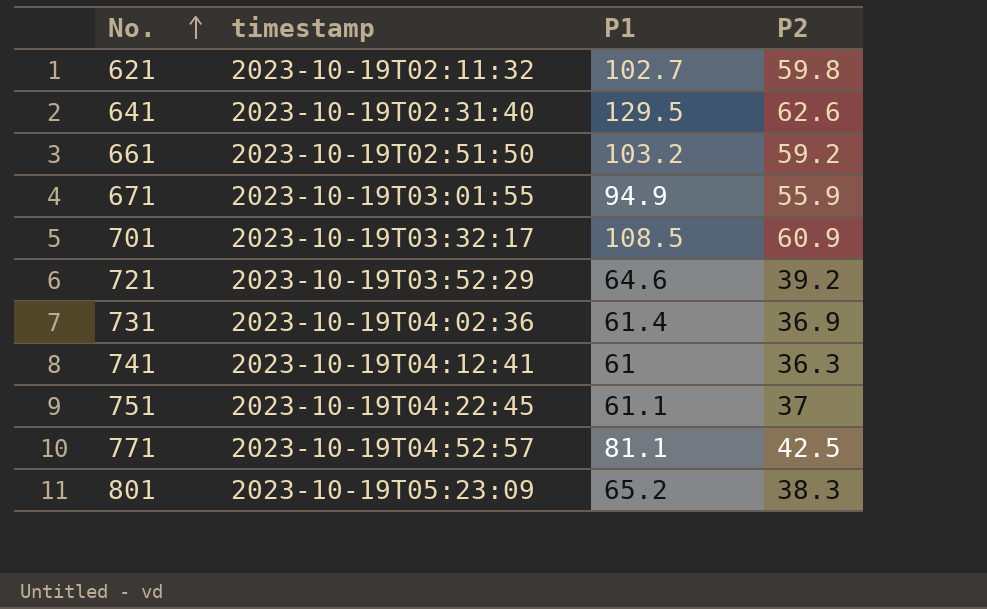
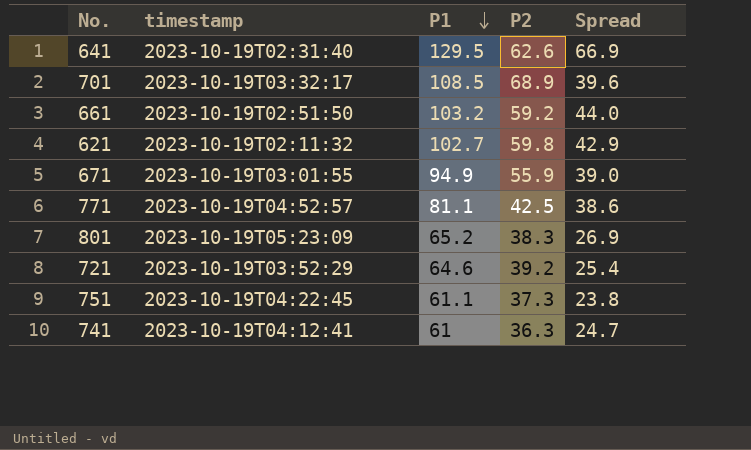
row order: No. ascending -> P1 descending
column Spread | formula: none -> [P1] - [P2]
row 731: 2023-10-19T04:02:36 | 61.4 | 36.9 -> none
701 | P2: 60.9 -> 68.9
751 | P2: 37 -> 37.3

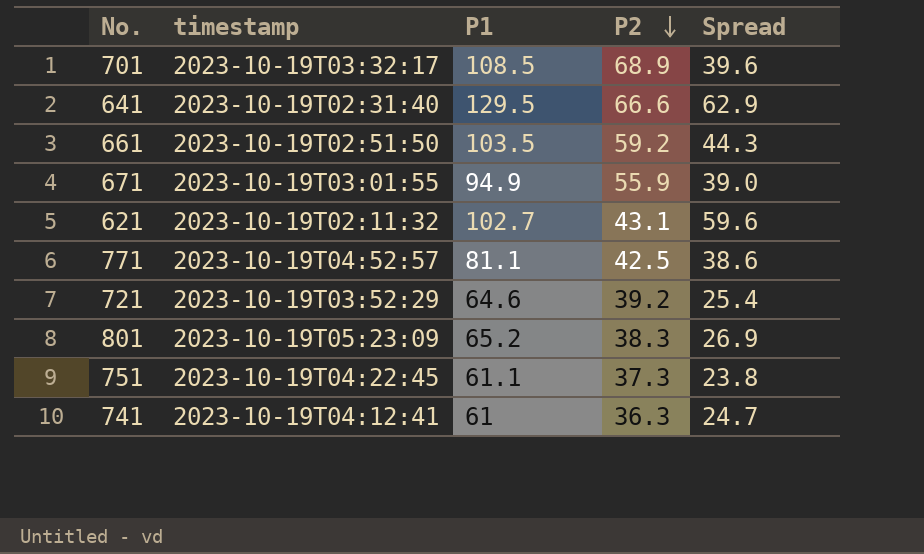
row order: P1 descending -> P2 descending
641 | P2: 62.6 -> 66.6
641 | Spread: 66.9 -> 62.9
661 | P1: 103.2 -> 103.5
661 | Spread: 44.0 -> 44.3
621 | P2: 59.8 -> 43.1
621 | Spread: 42.9 -> 59.6

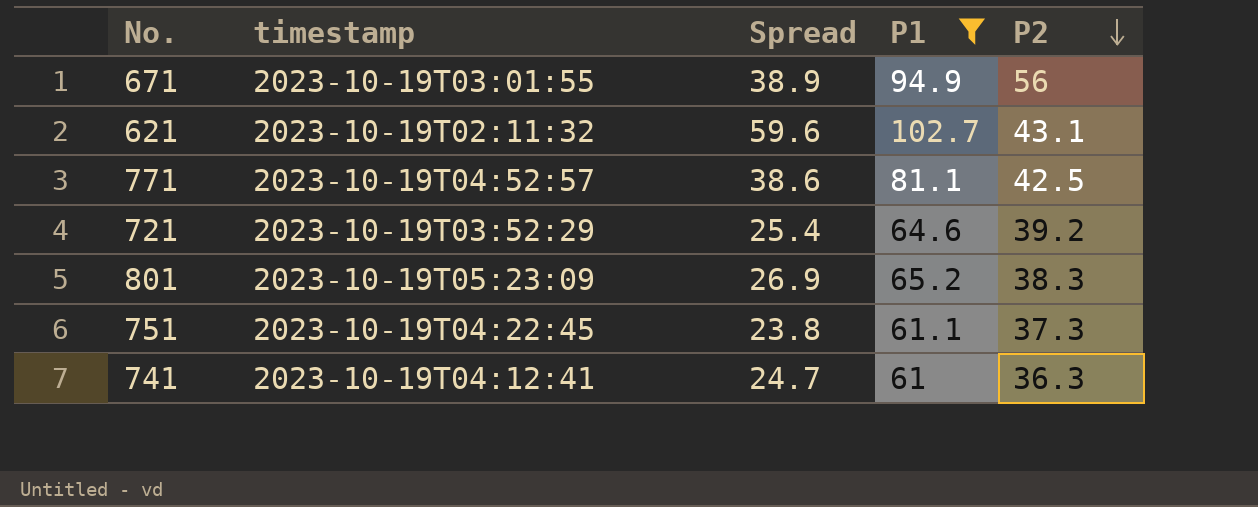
filter: none -> P1 <= 102.7
column Spread | position: 5 -> 3
671 | Spread: 39.0 -> 38.9
671 | P2: 55.9 -> 56

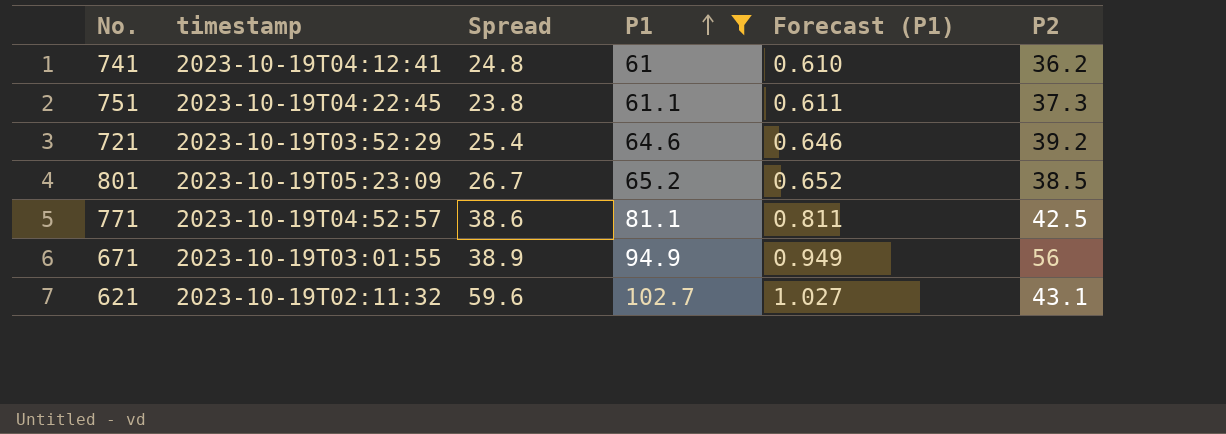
row order: P2 descending -> P1 ascending
column Forecast (P1) | formula: none -> [P1] * 0.01
741 | Spread: 24.7 -> 24.8
741 | P2: 36.3 -> 36.2
801 | Spread: 26.9 -> 26.7
801 | P2: 38.3 -> 38.5

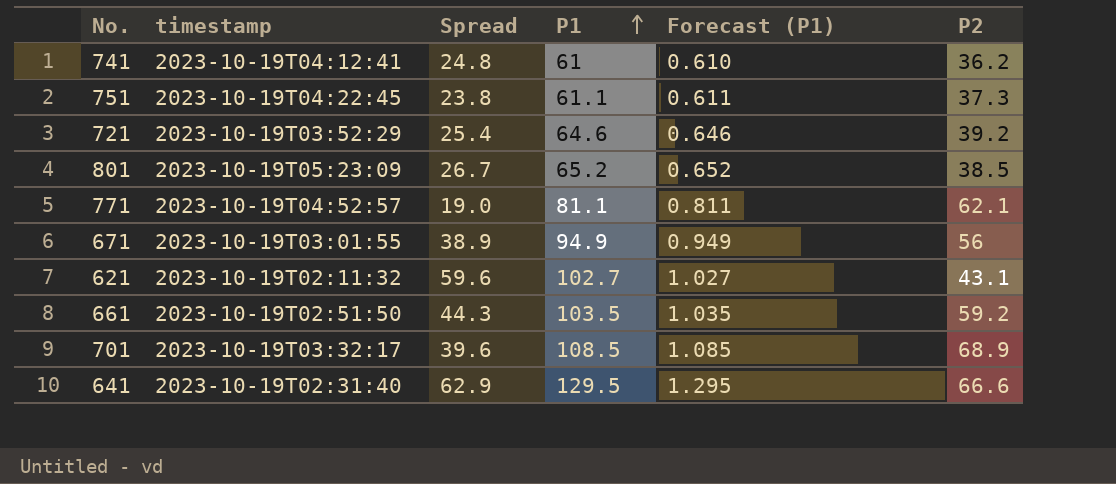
filter: P1 <= 102.7 -> none
771 | Spread: 38.6 -> 19.0
771 | P2: 42.5 -> 62.1

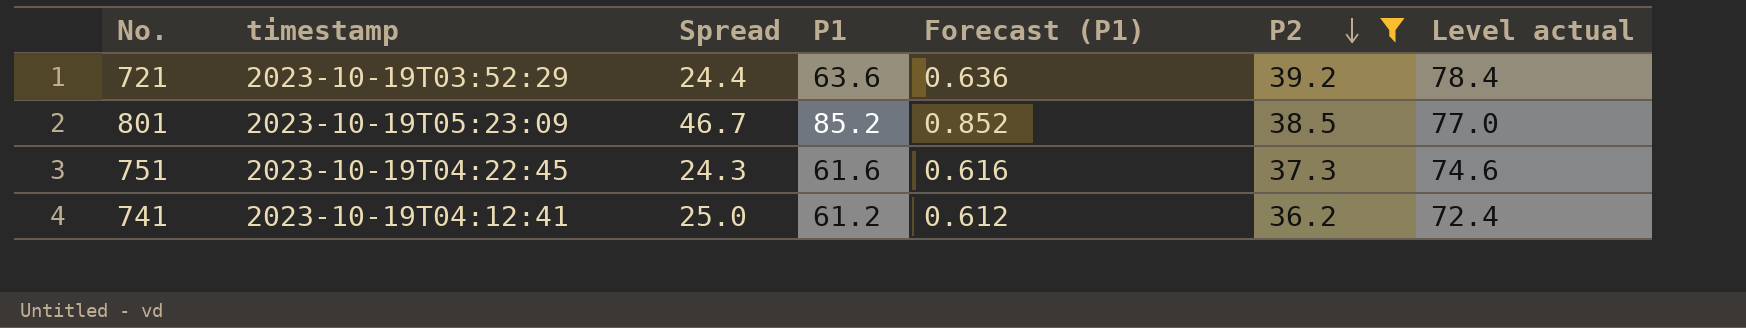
filter: none -> P2 <= 39.2
row order: P1 ascending -> P2 descending
column Level actual | formula: none -> [P2] * 2
721 | Spread: 25.4 -> 24.4
721 | P1: 64.6 -> 63.6
721 | Forecast (P1): 0.646 -> 0.636
801 | Spread: 26.7 -> 46.7
801 | P1: 65.2 -> 85.2
801 | Forecast (P1): 0.652 -> 0.852
751 | Spread: 23.8 -> 24.3
751 | P1: 61.1 -> 61.6
751 | Forecast (P1): 0.611 -> 0.616
741 | Spread: 24.8 -> 25.0
741 | P1: 61 -> 61.2
741 | Forecast (P1): 0.610 -> 0.612

